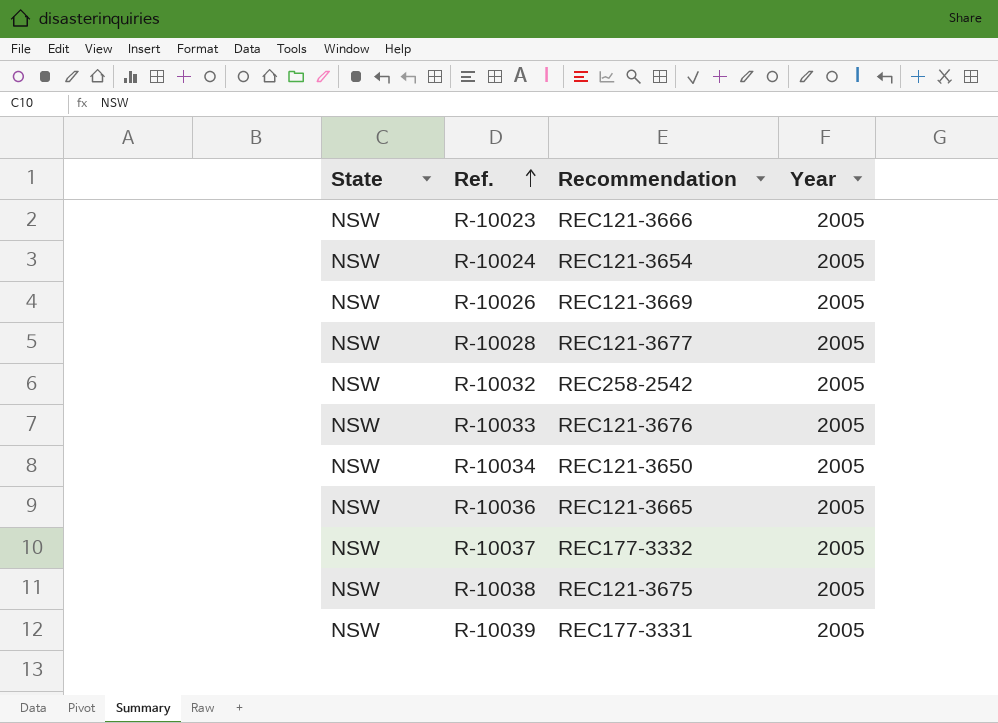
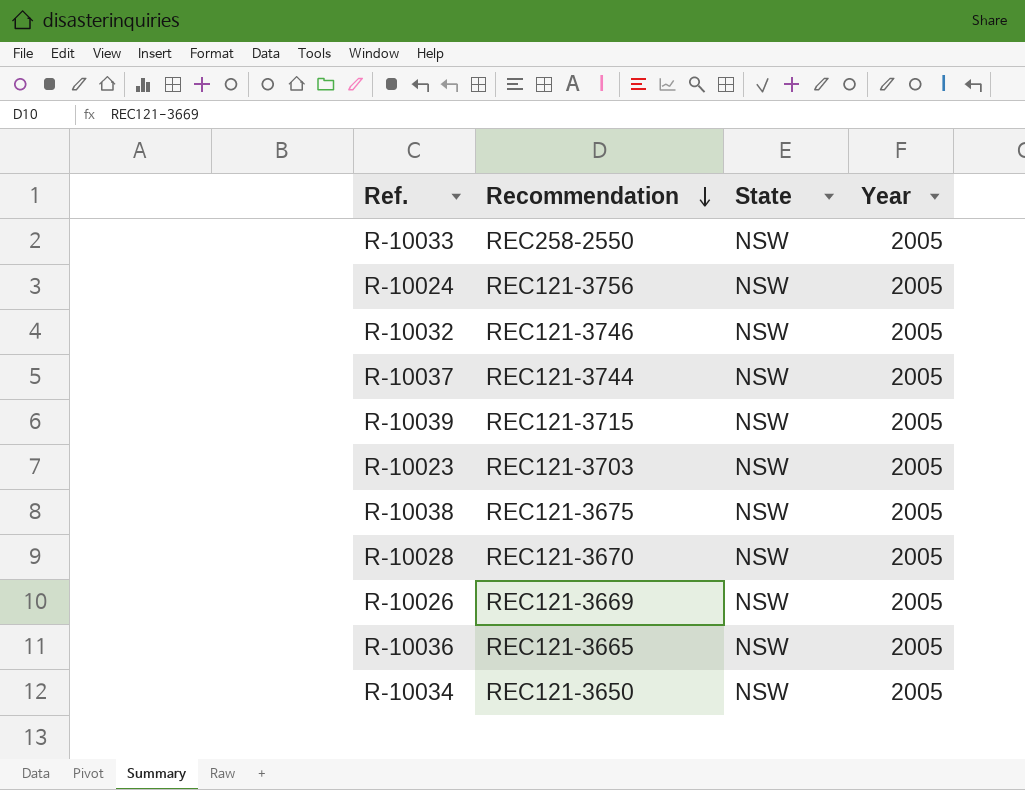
row order: Ref. ascending -> Recommendation descending
column State | position: 1 -> 3
R-10033 | Recommendation: REC121-3676 -> REC258-2550
R-10024 | Recommendation: REC121-3654 -> REC121-3756
R-10032 | Recommendation: REC258-2542 -> REC121-3746
R-10037 | Recommendation: REC177-3332 -> REC121-3744
R-10039 | Recommendation: REC177-3331 -> REC121-3715
R-10023 | Recommendation: REC121-3666 -> REC121-3703
R-10028 | Recommendation: REC121-3677 -> REC121-3670

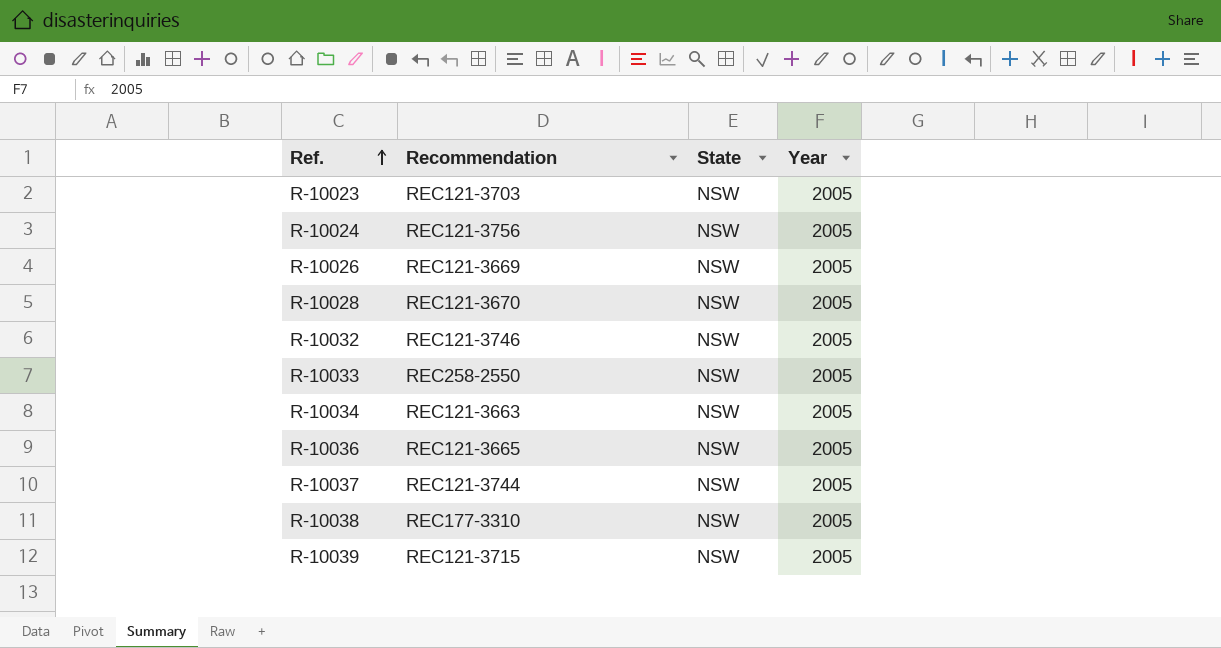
row order: Recommendation descending -> Ref. ascending
R-10034 | Recommendation: REC121-3650 -> REC121-3663
R-10038 | Recommendation: REC121-3675 -> REC177-3310

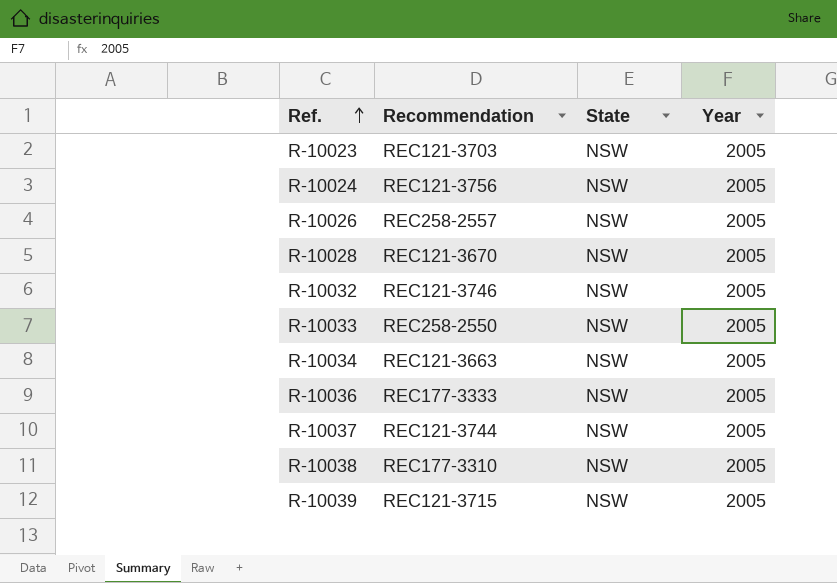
R-10026 | Recommendation: REC121-3669 -> REC258-2557
R-10036 | Recommendation: REC121-3665 -> REC177-3333

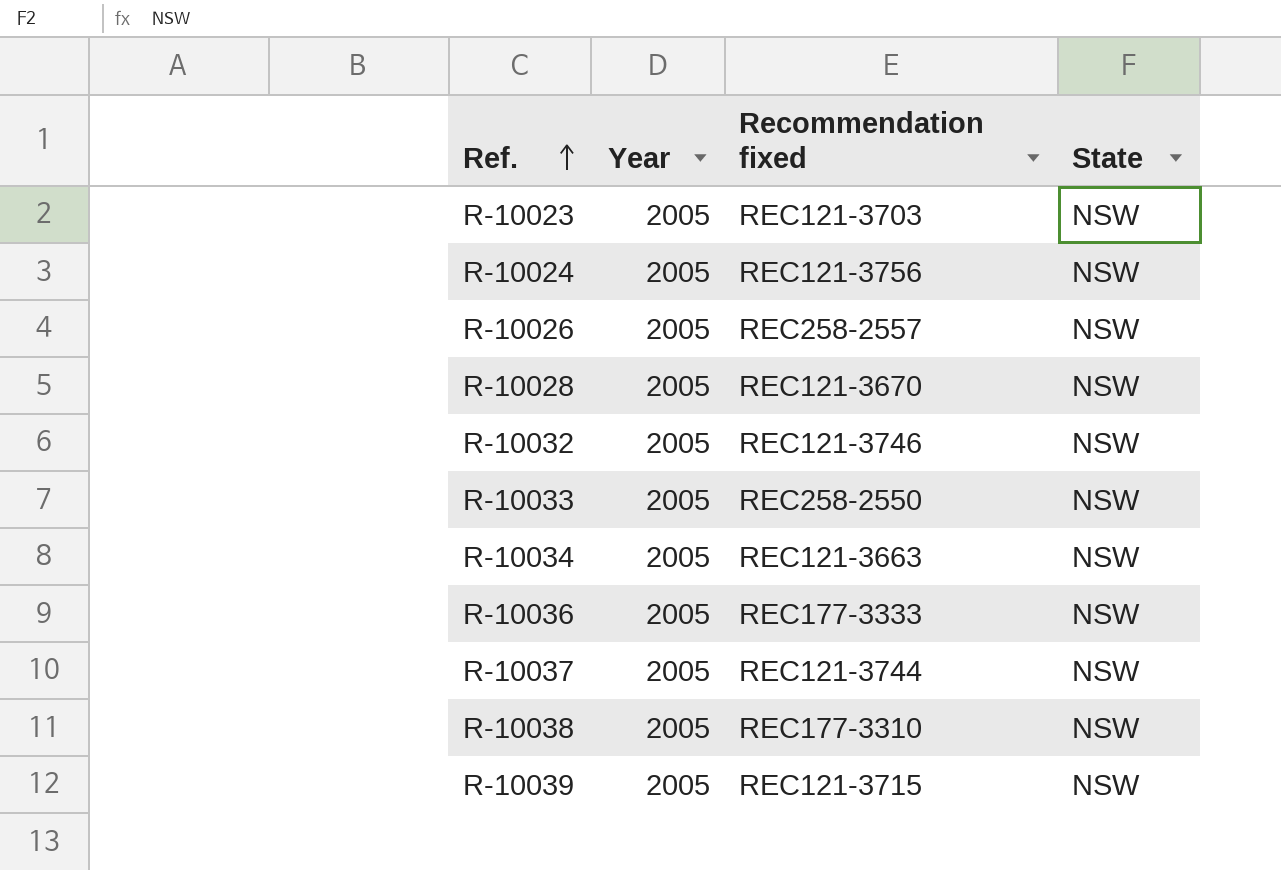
column Year | position: 4 -> 2
column name: Recommendation -> Recommendation fixed

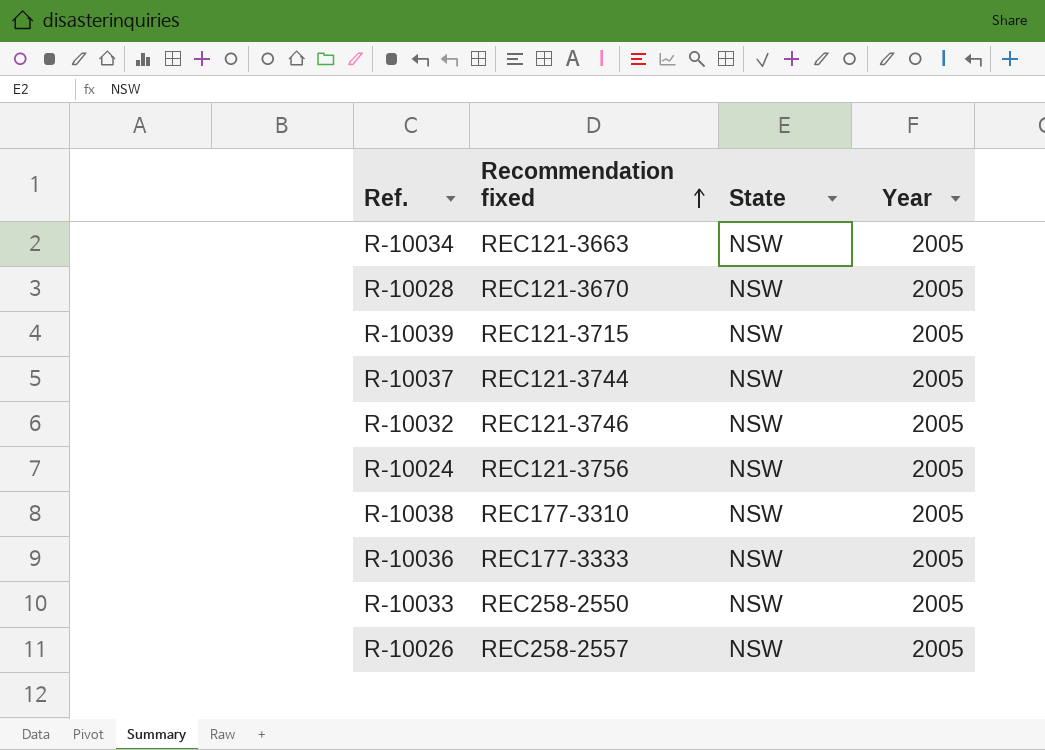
row order: Ref. ascending -> Recommendation fixed ascending
column Year | position: 2 -> 4
row R-10023: 2005 | REC121-3703 | NSW -> none

